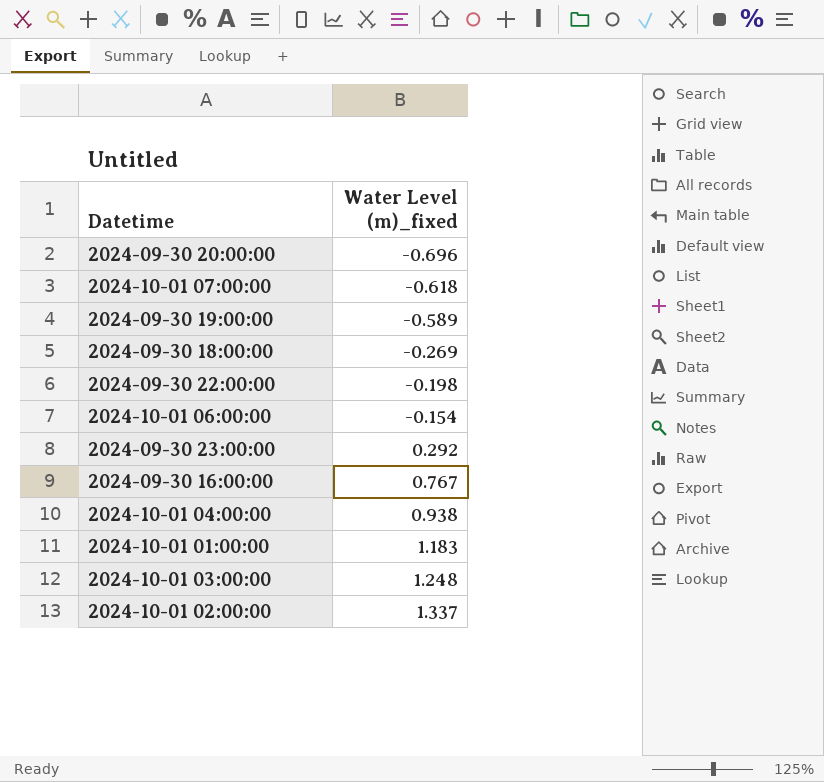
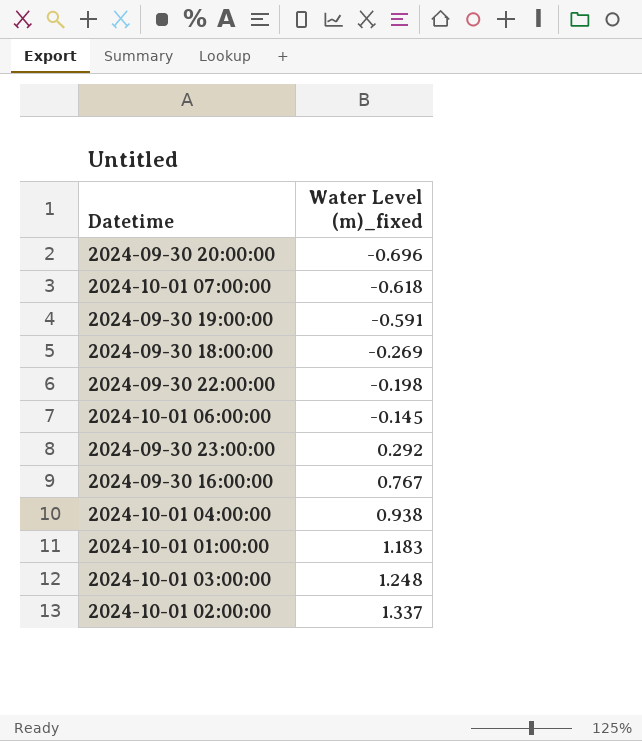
2024-09-30 19:00:00 | Water Level (m)_fixed: -0.589 -> -0.591
2024-10-01 06:00:00 | Water Level (m)_fixed: -0.154 -> -0.145

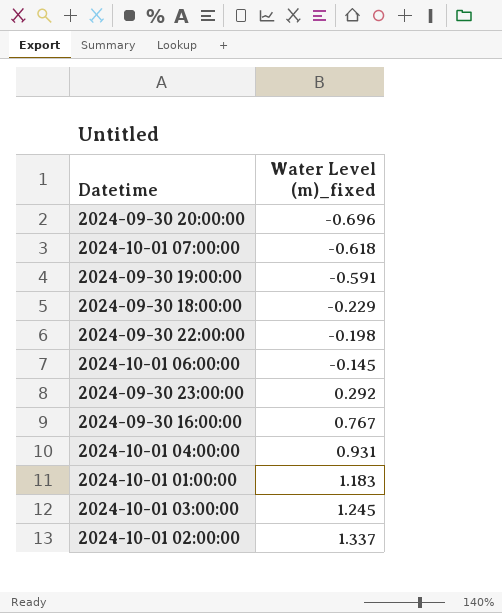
2024-09-30 18:00:00 | Water Level (m)_fixed: -0.269 -> -0.229
2024-10-01 04:00:00 | Water Level (m)_fixed: 0.938 -> 0.931
2024-10-01 03:00:00 | Water Level (m)_fixed: 1.248 -> 1.245

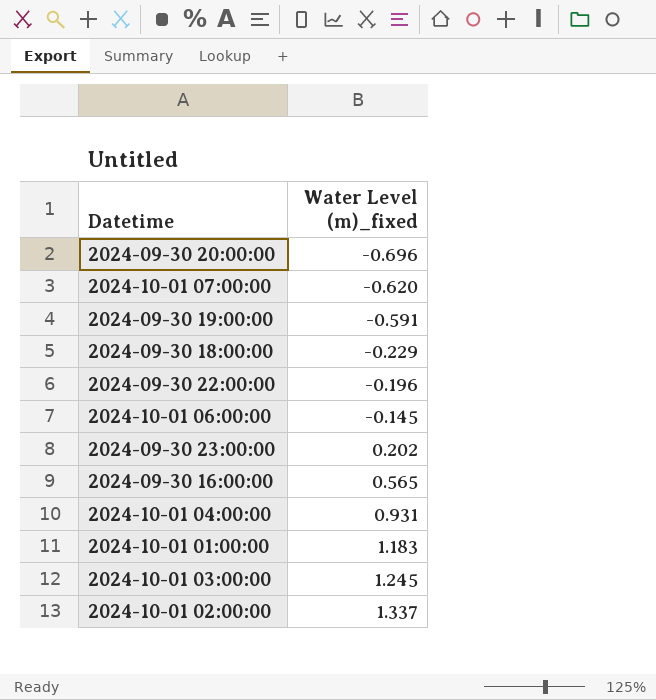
2024-10-01 07:00:00 | Water Level (m)_fixed: -0.618 -> -0.620
2024-09-30 22:00:00 | Water Level (m)_fixed: -0.198 -> -0.196
2024-09-30 23:00:00 | Water Level (m)_fixed: 0.292 -> 0.202
2024-09-30 16:00:00 | Water Level (m)_fixed: 0.767 -> 0.565

